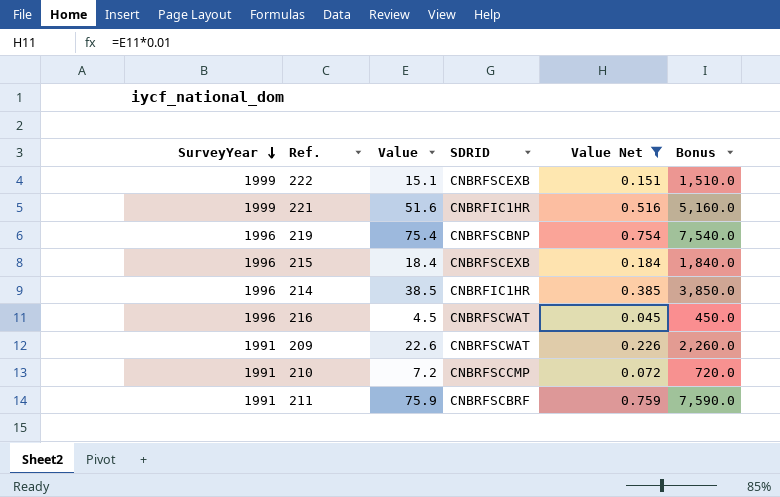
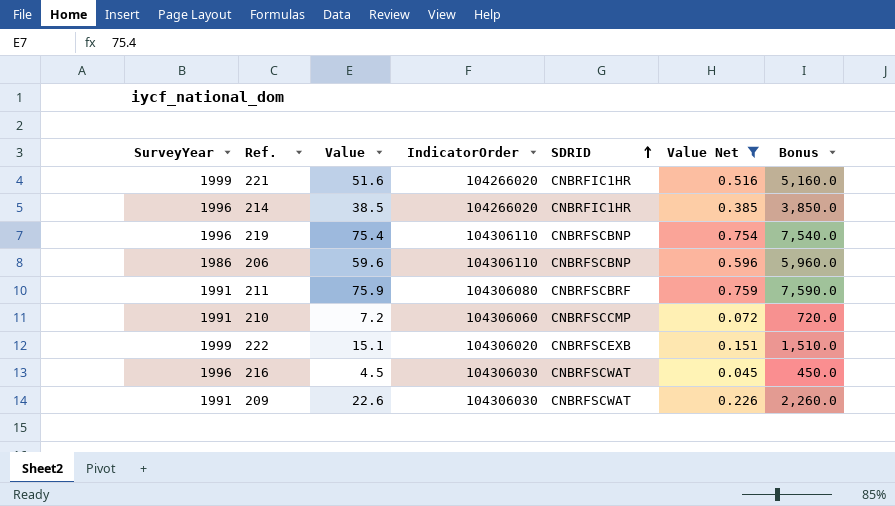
row order: SurveyYear descending -> SDRID ascending
column IndicatorOrder | position: none -> 4
row 215: 1996 | 18.4 | CNBRFSCEXB | 0.184 | 1,840.0 -> none
row 206: none -> 1986 | 59.6 | 104306110 | CNBRFSCBNP | 0.596 | 5,960.0

